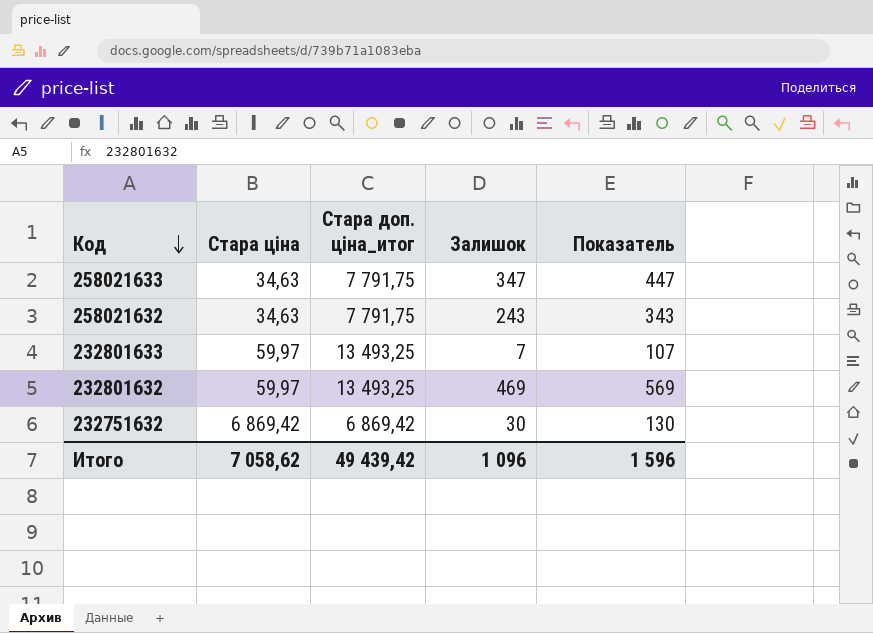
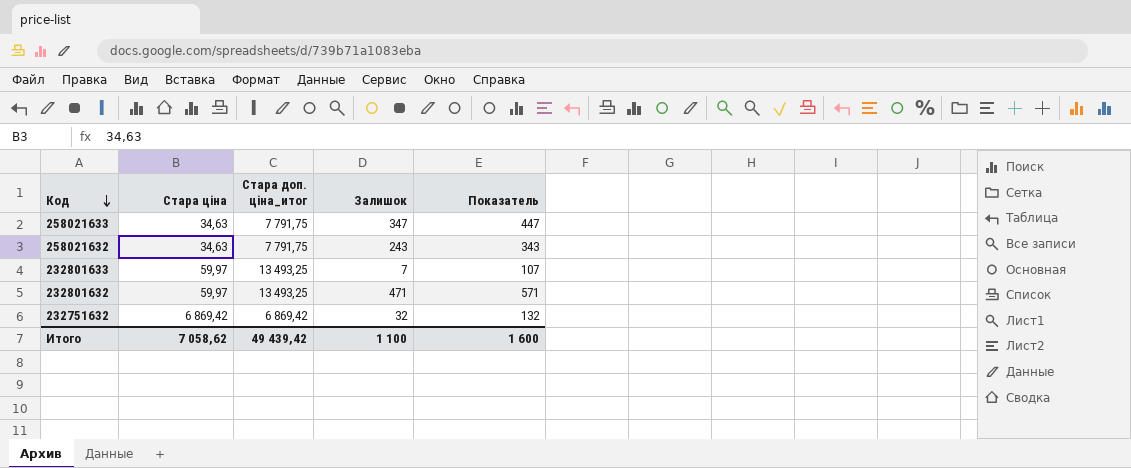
232801632 | Залишок: 469 -> 471
232801632 | Показатель: 569 -> 571
232751632 | Залишок: 30 -> 32
232751632 | Показатель: 130 -> 132
Итого | Залишок: 1 096 -> 1 100
Итого | Показатель: 1 596 -> 1 600

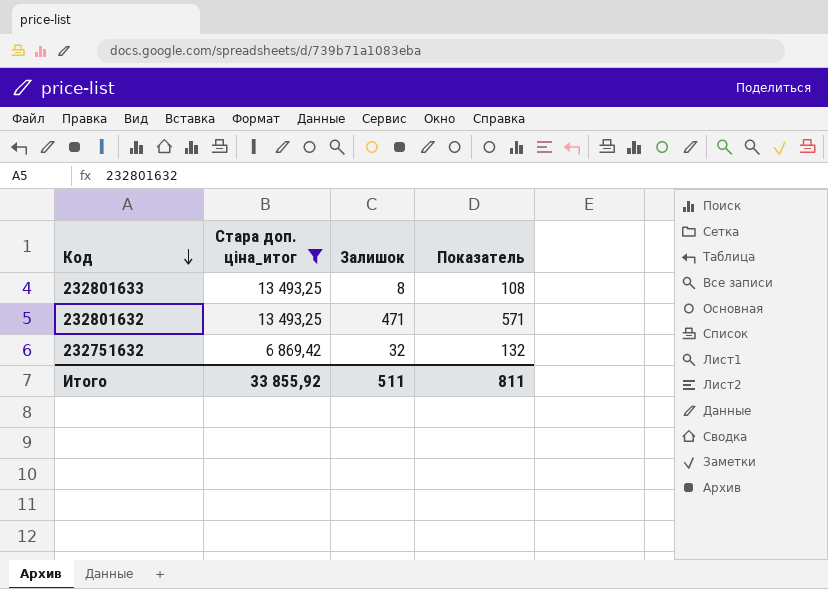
filter: none -> Стара доп. ціна_итог != 7 791,75
column Стара ціна | position: 2 -> none
232801633 | Залишок: 7 -> 8
232801633 | Показатель: 107 -> 108
Итого | Стара доп. ціна_итог: 49 439,42 -> 33 855,92
Итого | Залишок: 1 100 -> 511
Итого | Показатель: 1 600 -> 811

